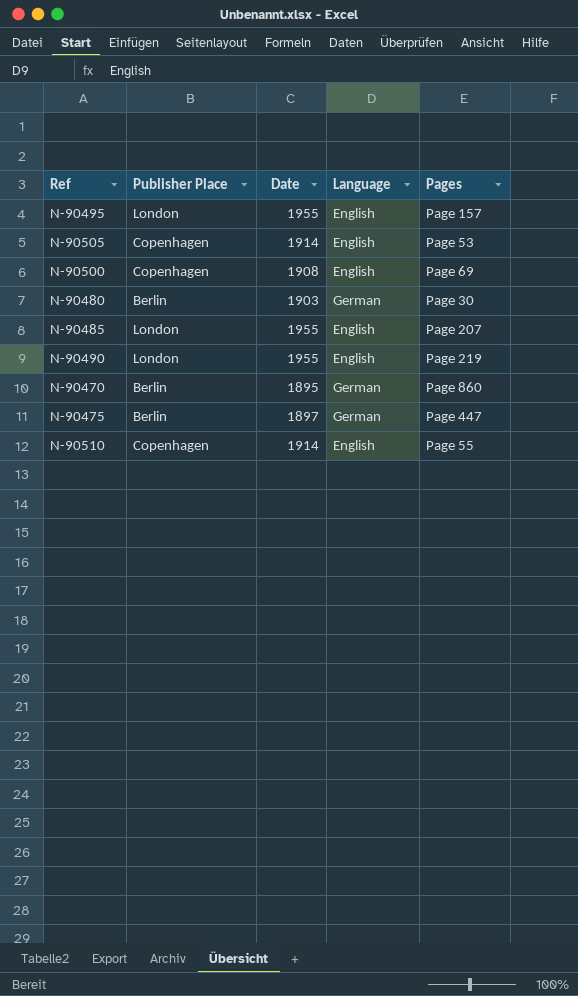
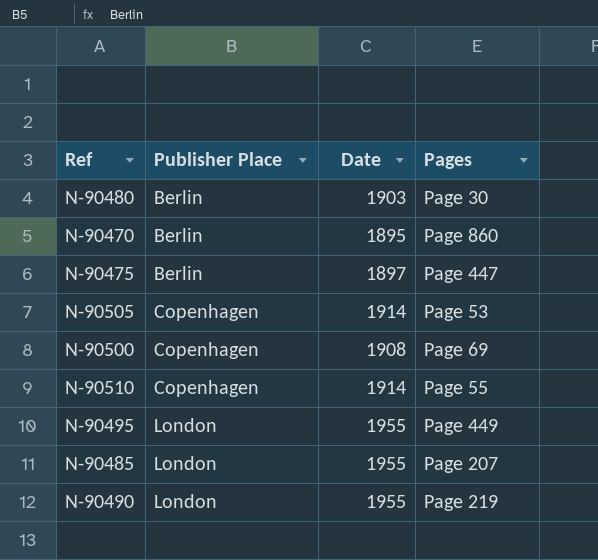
row order: none -> Publisher Place ascending
column Language | position: 4 -> none
N-90495 | Pages: Page 157 -> Page 449

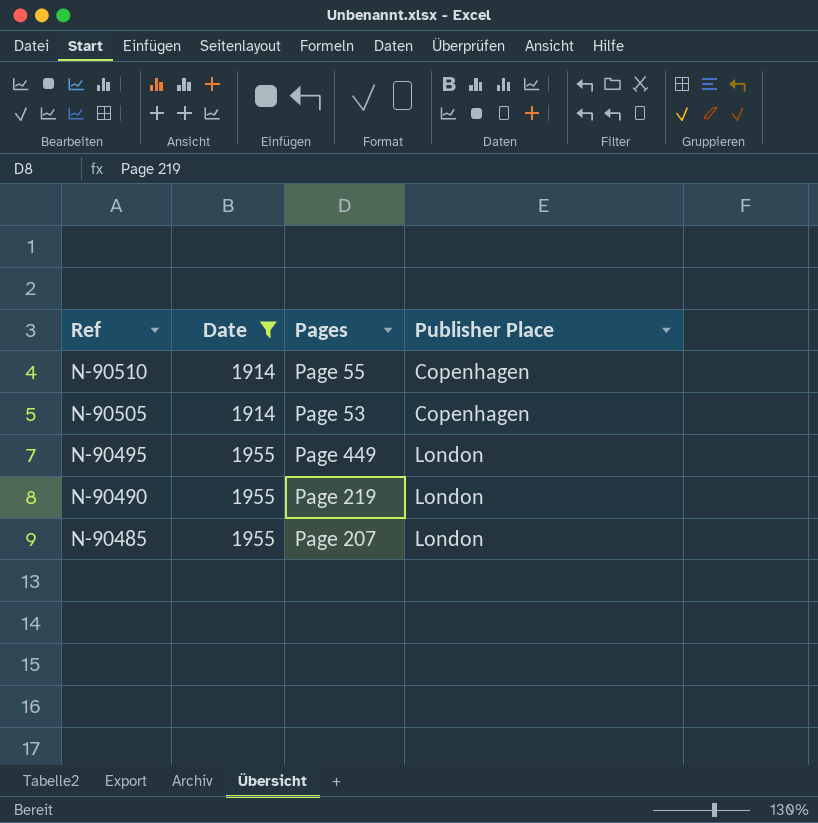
filter: none -> Date >= 1914
row order: Publisher Place ascending -> Ref descending
column Publisher Place | position: 2 -> 4

